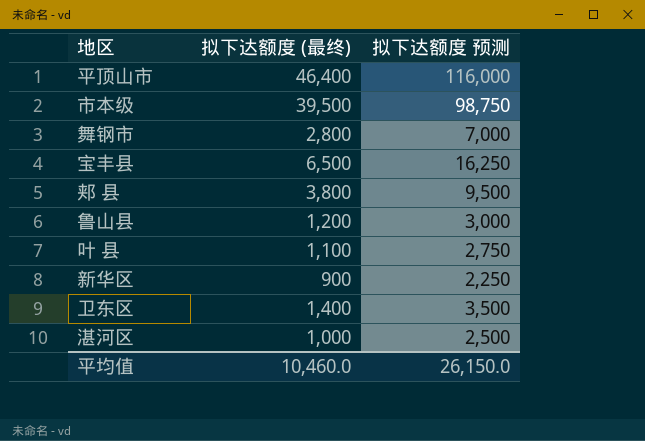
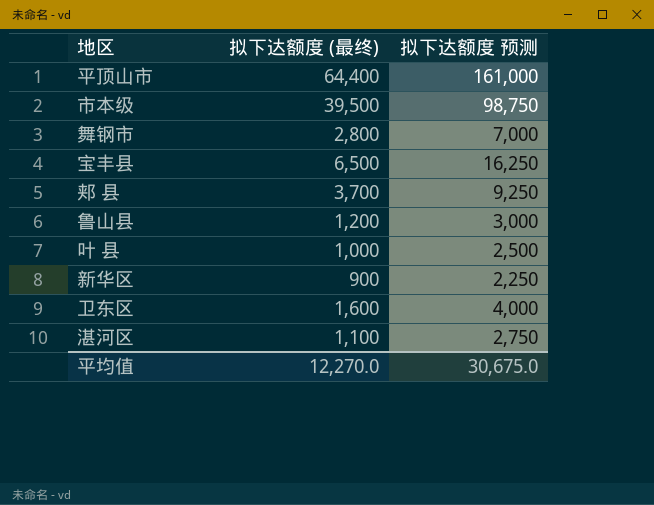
平顶山市 | 拟下达额度 (最终): 46,400 -> 64,400
平顶山市 | 拟下达额度 预测: 116,000 -> 161,000
郏 县 | 拟下达额度 (最终): 3,800 -> 3,700
郏 县 | 拟下达额度 预测: 9,500 -> 9,250
叶 县 | 拟下达额度 (最终): 1,100 -> 1,000
叶 县 | 拟下达额度 预测: 2,750 -> 2,500
卫东区 | 拟下达额度 (最终): 1,400 -> 1,600
卫东区 | 拟下达额度 预测: 3,500 -> 4,000
湛河区 | 拟下达额度 (最终): 1,000 -> 1,100
湛河区 | 拟下达额度 预测: 2,500 -> 2,750
平均值 | 拟下达额度 (最终): 10,460.0 -> 12,270.0
平均值 | 拟下达额度 预测: 26,150.0 -> 30,675.0

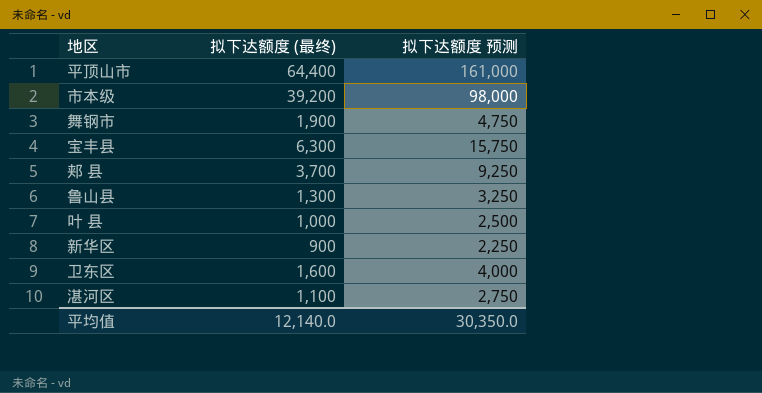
市本级 | 拟下达额度 (最终): 39,500 -> 39,200
市本级 | 拟下达额度 预测: 98,750 -> 98,000
舞钢市 | 拟下达额度 (最终): 2,800 -> 1,900
舞钢市 | 拟下达额度 预测: 7,000 -> 4,750
宝丰县 | 拟下达额度 (最终): 6,500 -> 6,300
宝丰县 | 拟下达额度 预测: 16,250 -> 15,750
鲁山县 | 拟下达额度 (最终): 1,200 -> 1,300
鲁山县 | 拟下达额度 预测: 3,000 -> 3,250
平均值 | 拟下达额度 (最终): 12,270.0 -> 12,140.0
平均值 | 拟下达额度 预测: 30,675.0 -> 30,350.0

